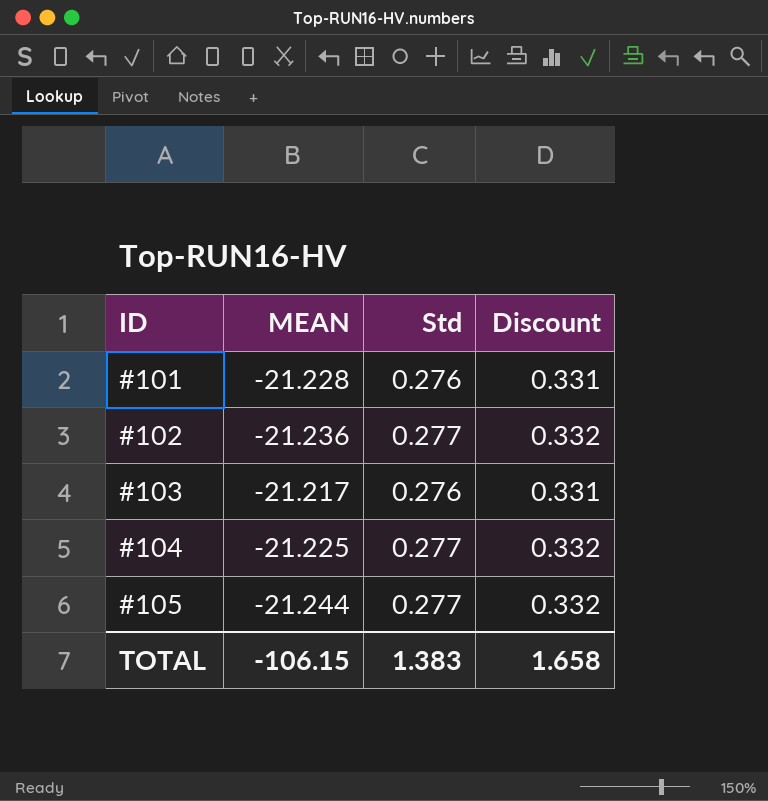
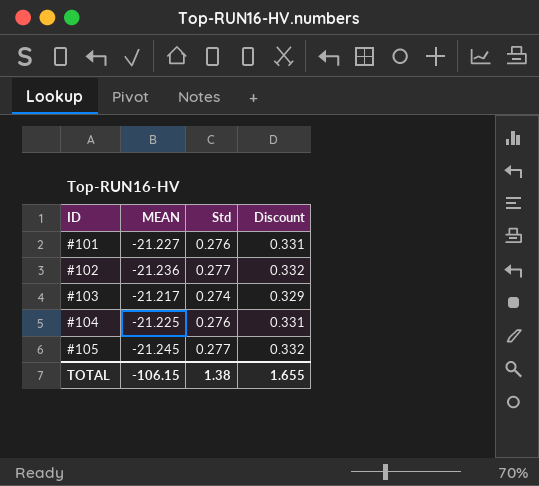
#101 | MEAN: -21.228 -> -21.227
#103 | Std: 0.276 -> 0.274
#103 | Discount: 0.331 -> 0.329
#104 | Std: 0.277 -> 0.276
#104 | Discount: 0.332 -> 0.331
#105 | MEAN: -21.244 -> -21.245
TOTAL | Std: 1.383 -> 1.38
TOTAL | Discount: 1.658 -> 1.655

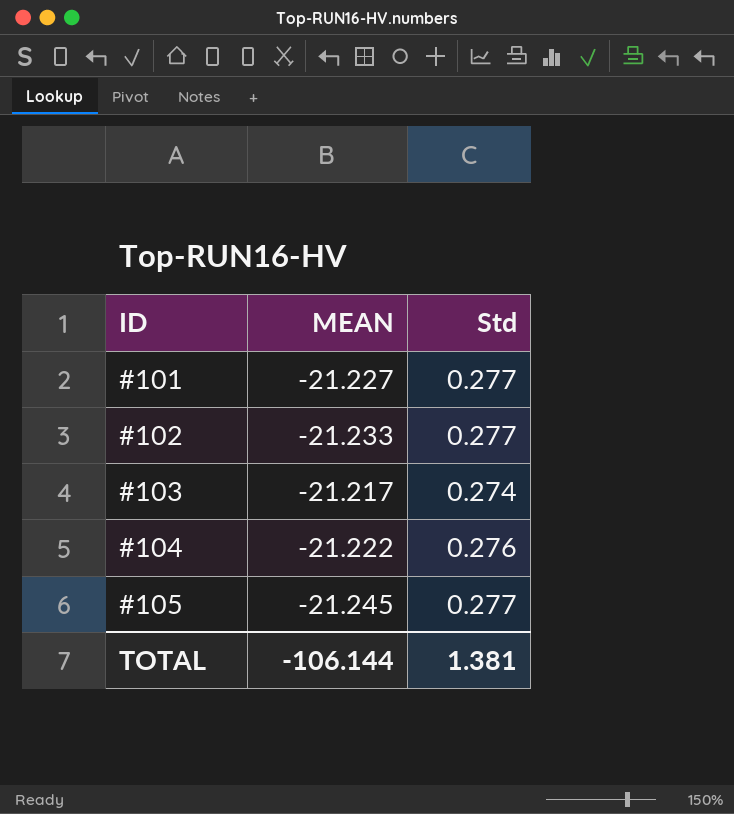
column Discount | formula: [Std] * 1.2 -> none
#101 | Std: 0.276 -> 0.277
#102 | MEAN: -21.236 -> -21.233
#104 | MEAN: -21.225 -> -21.222
TOTAL | MEAN: -106.15 -> -106.144
TOTAL | Std: 1.38 -> 1.381

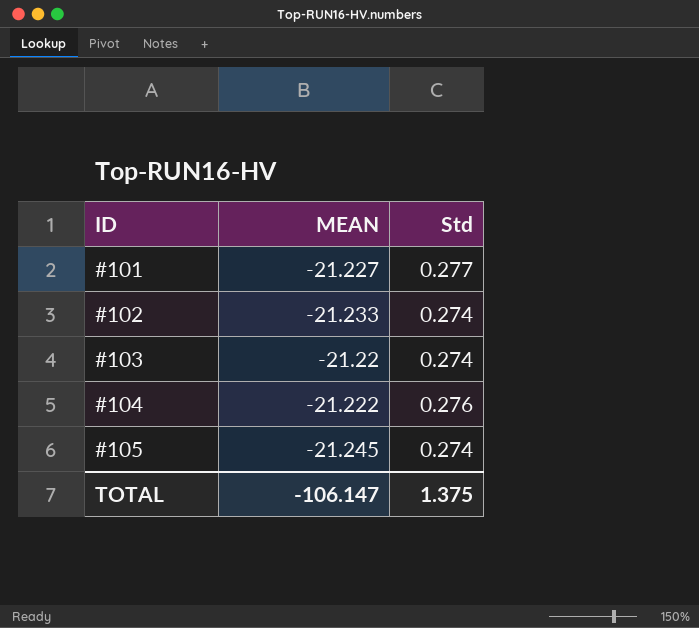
#102 | Std: 0.277 -> 0.274
#103 | MEAN: -21.217 -> -21.22
#105 | Std: 0.277 -> 0.274
TOTAL | MEAN: -106.144 -> -106.147
TOTAL | Std: 1.381 -> 1.375

